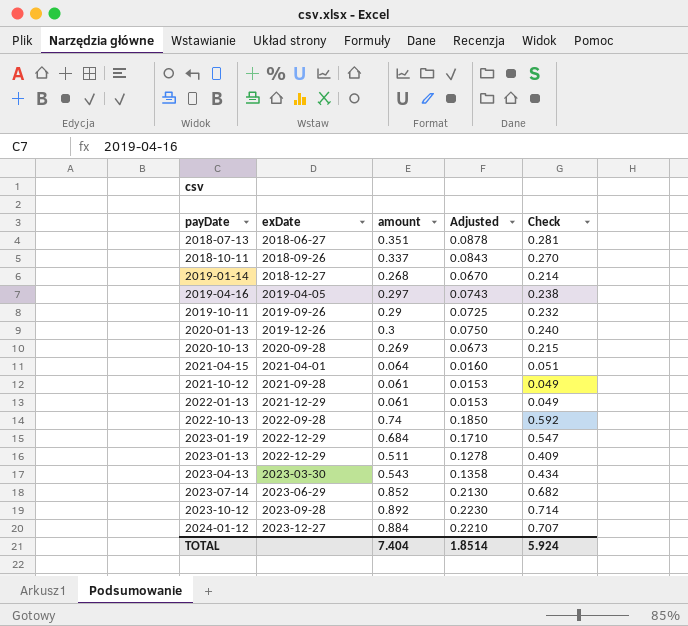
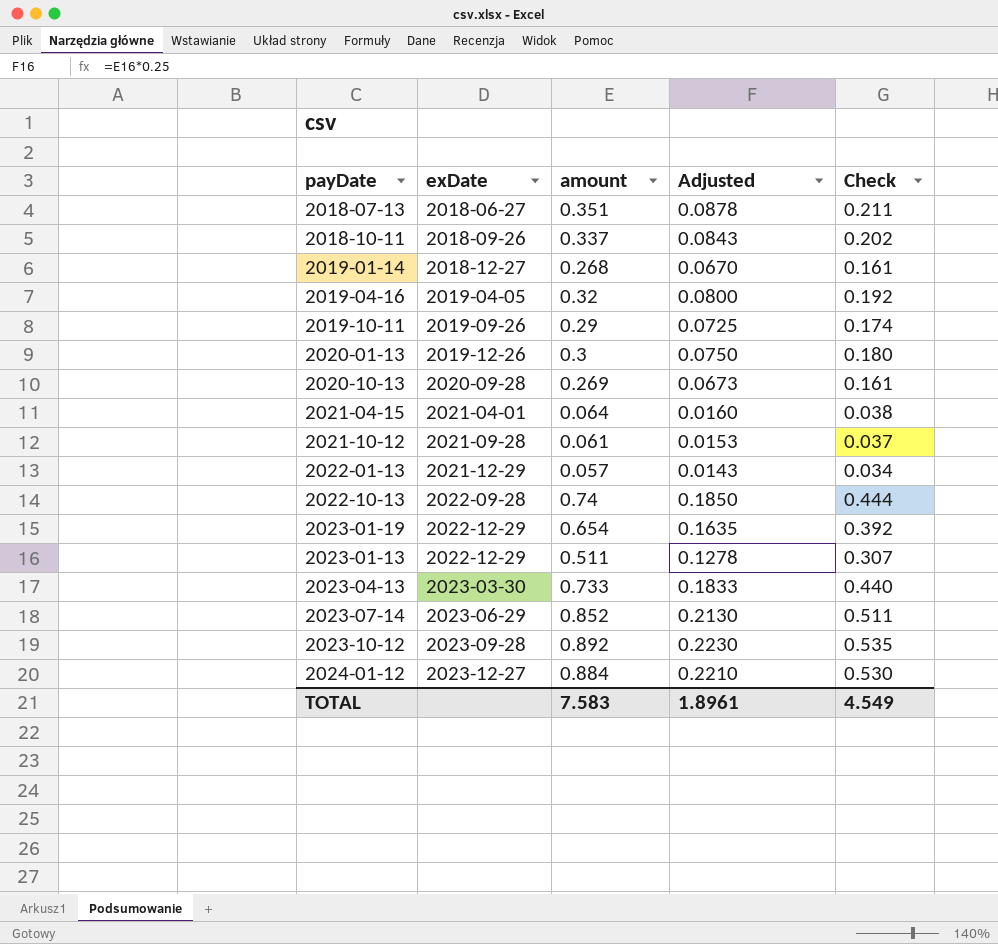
column Check | formula: [amount] * 0.8 -> [amount] * 0.6
2019-04-16 | amount: 0.297 -> 0.32
2019-04-16 | Adjusted: 0.0743 -> 0.0800
2022-01-13 | amount: 0.061 -> 0.057
2022-01-13 | Adjusted: 0.0153 -> 0.0143
2023-01-19 | amount: 0.684 -> 0.654
2023-01-19 | Adjusted: 0.1710 -> 0.1635
2023-04-13 | amount: 0.543 -> 0.733
2023-04-13 | Adjusted: 0.1358 -> 0.1833
TOTAL | amount: 7.404 -> 7.583
TOTAL | Adjusted: 1.8514 -> 1.8961
TOTAL | Check: 5.924 -> 4.549

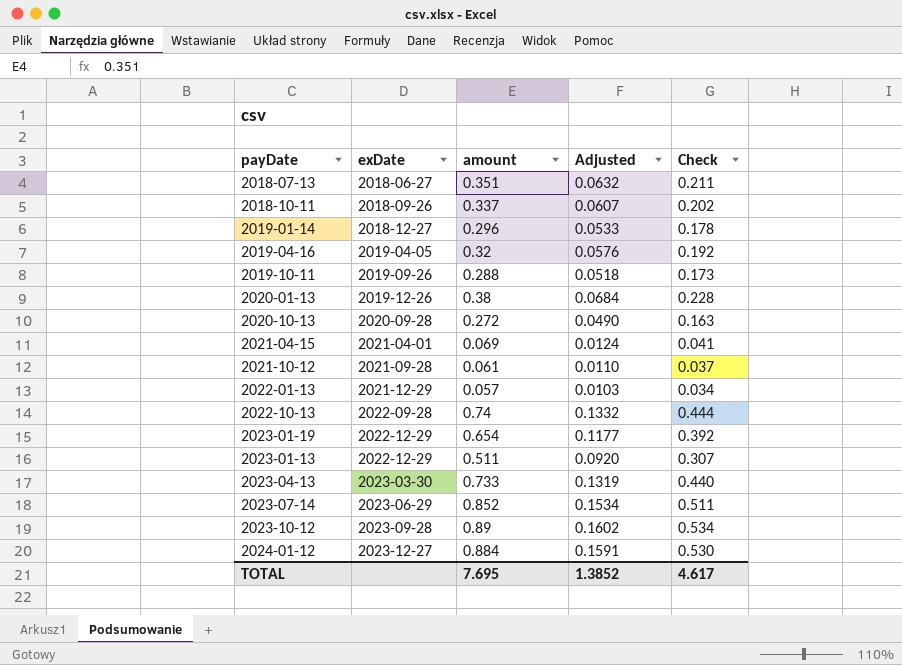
column Adjusted | formula: [amount] * 0.25 -> [amount] * 0.18
2019-01-14 | amount: 0.268 -> 0.296
2019-01-14 | Check: 0.161 -> 0.178
2019-10-11 | amount: 0.29 -> 0.288
2019-10-11 | Check: 0.174 -> 0.173
2020-01-13 | amount: 0.3 -> 0.38
2020-01-13 | Check: 0.180 -> 0.228
2020-10-13 | amount: 0.269 -> 0.272
2020-10-13 | Check: 0.161 -> 0.163
2021-04-15 | amount: 0.064 -> 0.069
2021-04-15 | Check: 0.038 -> 0.041
2023-10-12 | amount: 0.892 -> 0.89
2023-10-12 | Check: 0.535 -> 0.534
TOTAL | amount: 7.583 -> 7.695
TOTAL | Adjusted: 1.8961 -> 1.3852
TOTAL | Check: 4.549 -> 4.617

